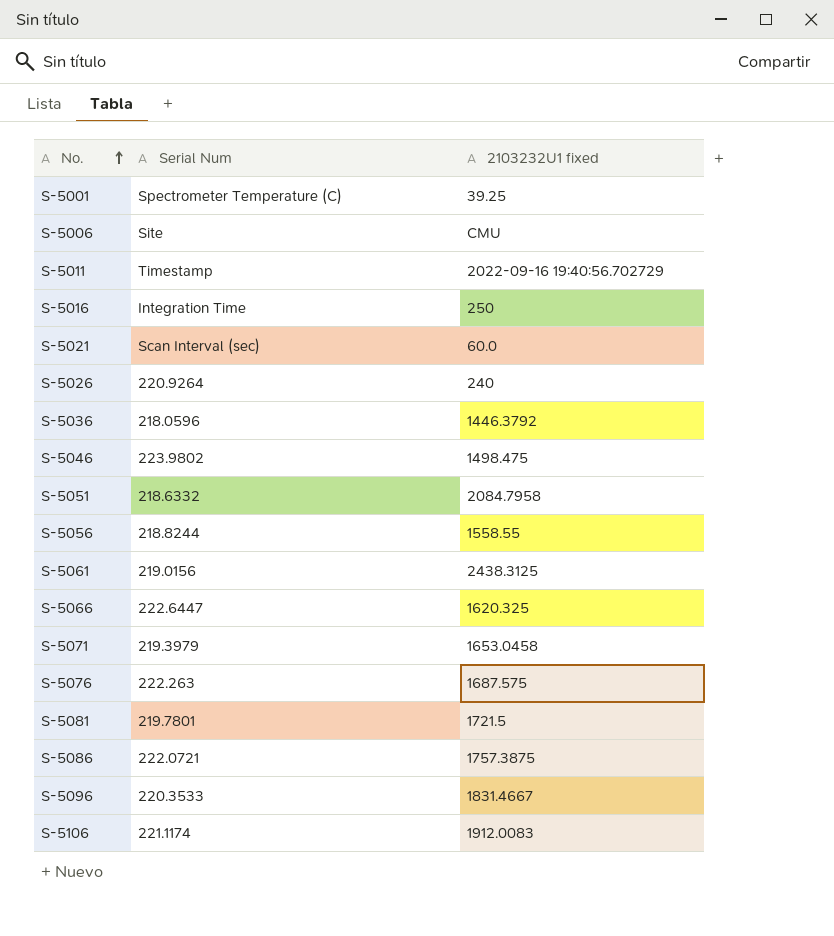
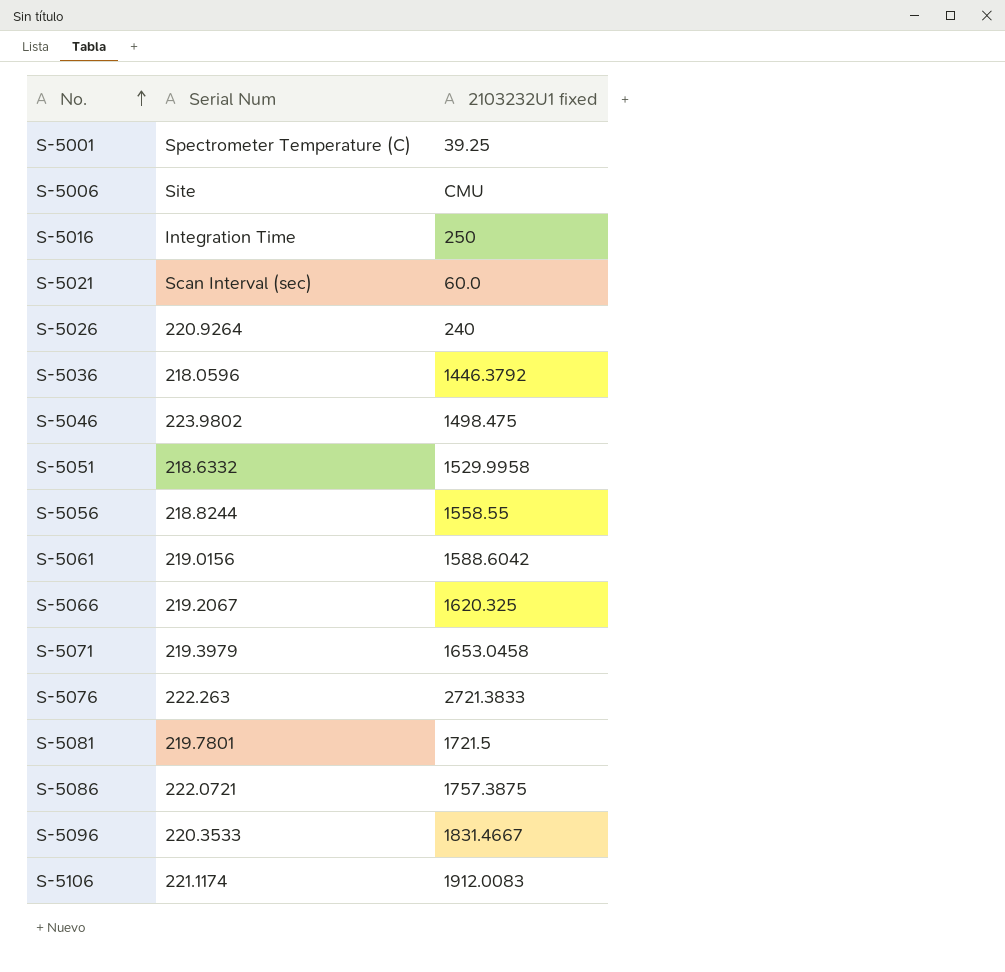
row S-5011: Timestamp | 2022-09-16 19:40:56.702729 -> none
S-5051 | 2103232U1 fixed: 2084.7958 -> 1529.9958
S-5061 | 2103232U1 fixed: 2438.3125 -> 1588.6042
S-5066 | Serial Num: 222.6447 -> 219.2067
S-5076 | 2103232U1 fixed: 1687.575 -> 2721.3833

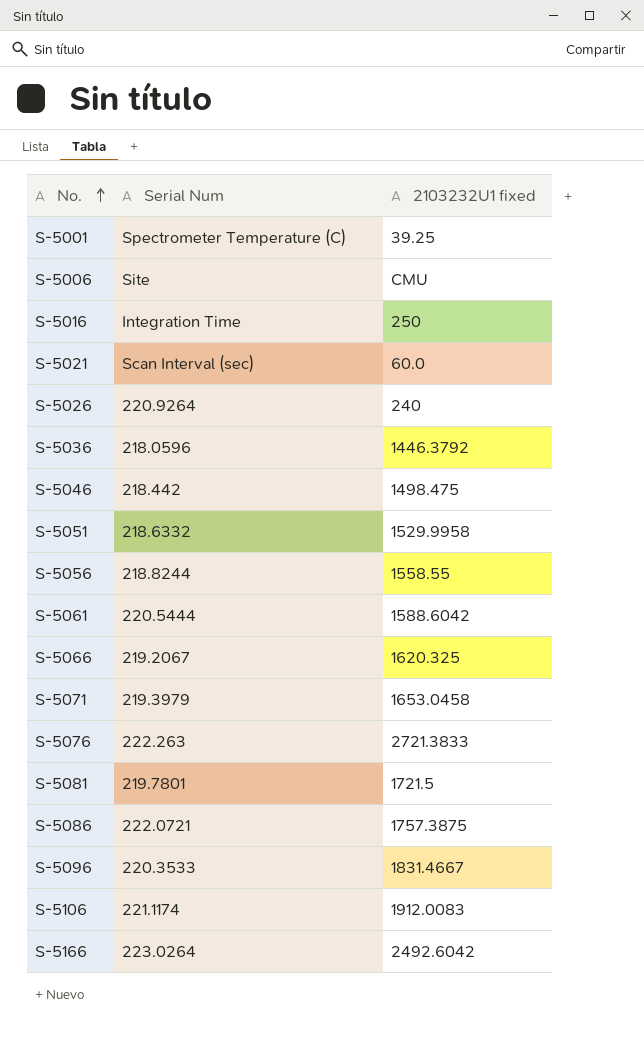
S-5046 | Serial Num: 223.9802 -> 218.442
S-5061 | Serial Num: 219.0156 -> 220.5444
row S-5166: none -> 223.0264 | 2492.6042

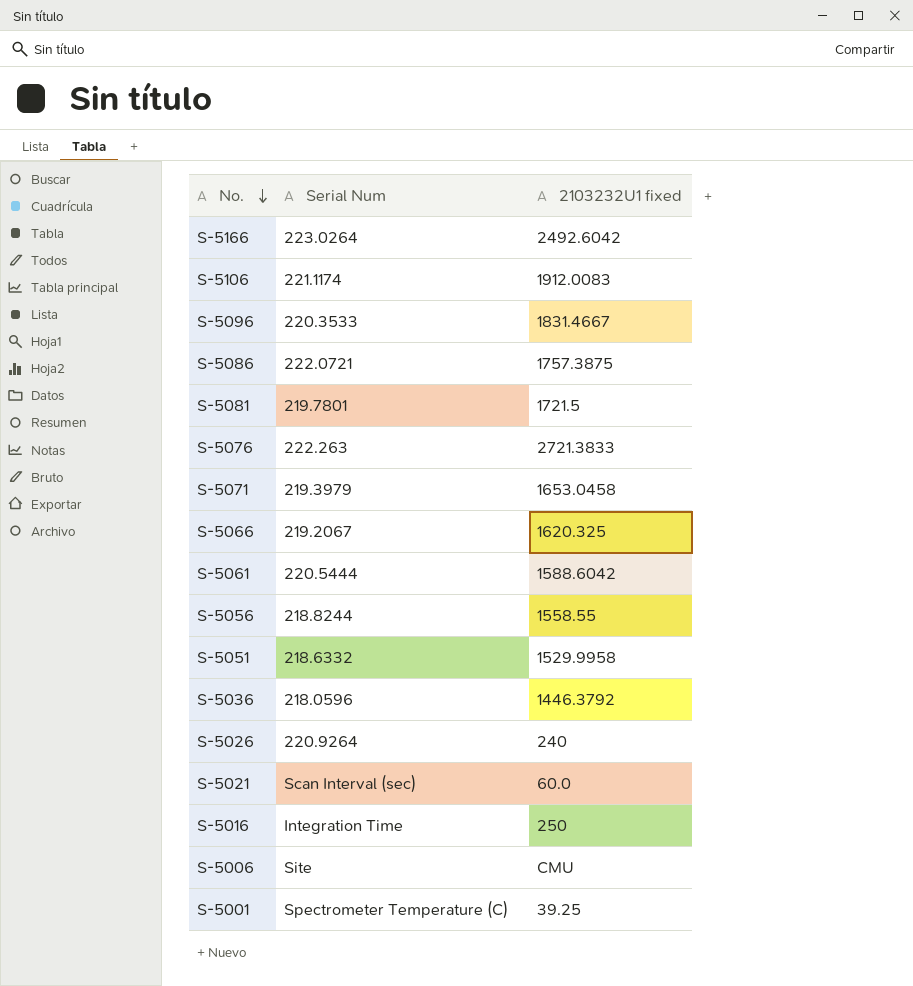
row order: No. ascending -> No. descending
row S-5046: 218.442 | 1498.475 -> none

